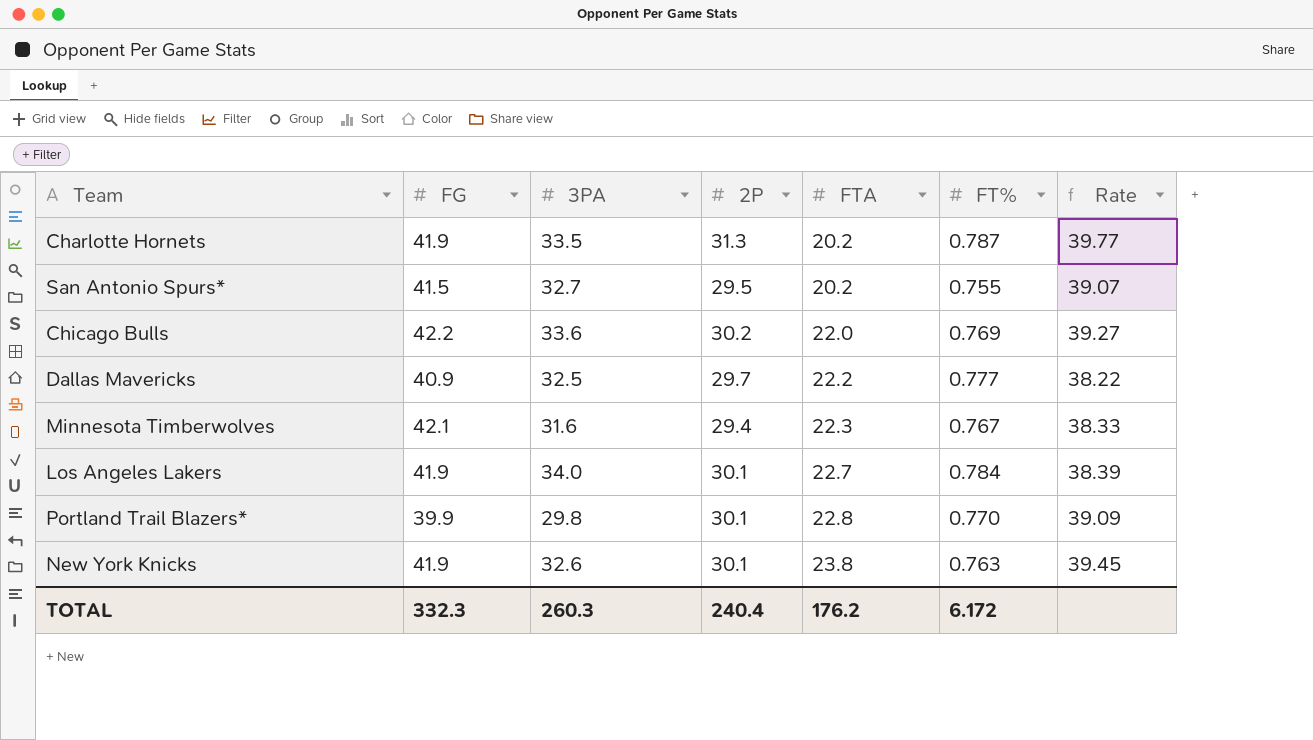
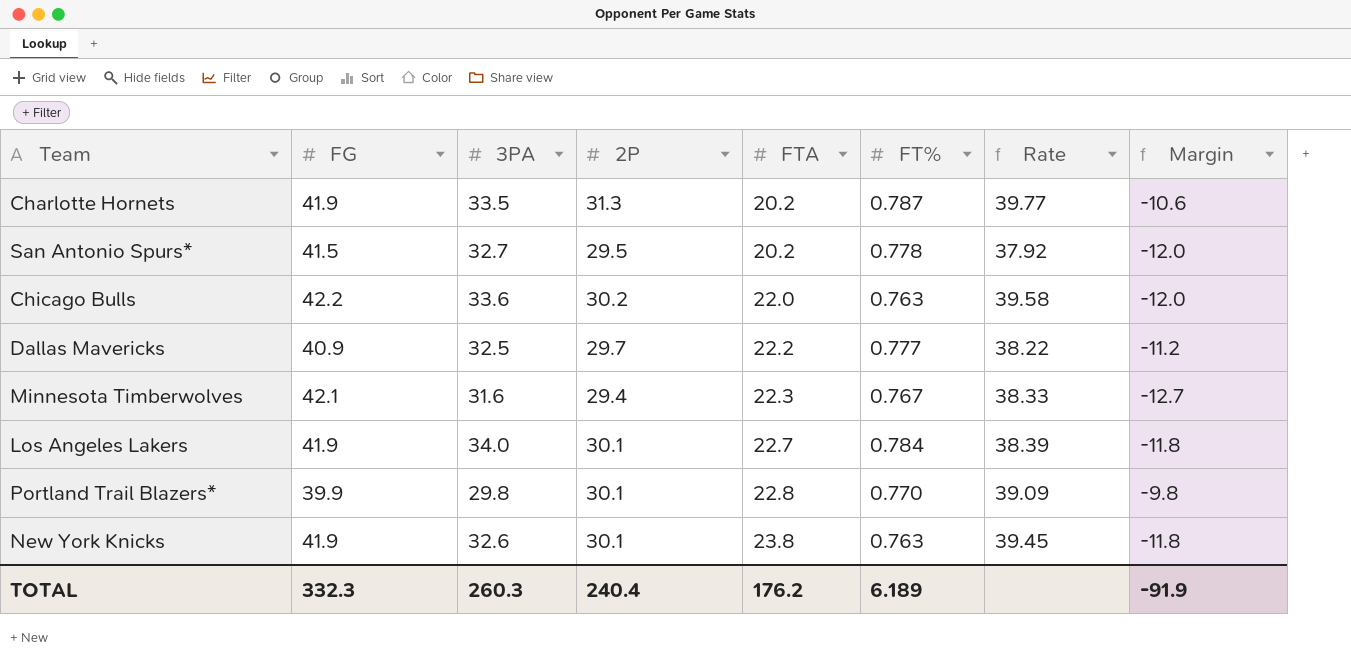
column Margin | formula: none -> [2P] - [FG]
San Antonio Spurs* | FT%: 0.755 -> 0.778
San Antonio Spurs* | Rate: 39.07 -> 37.92
Chicago Bulls | FT%: 0.769 -> 0.763
Chicago Bulls | Rate: 39.27 -> 39.58
TOTAL | FT%: 6.172 -> 6.189

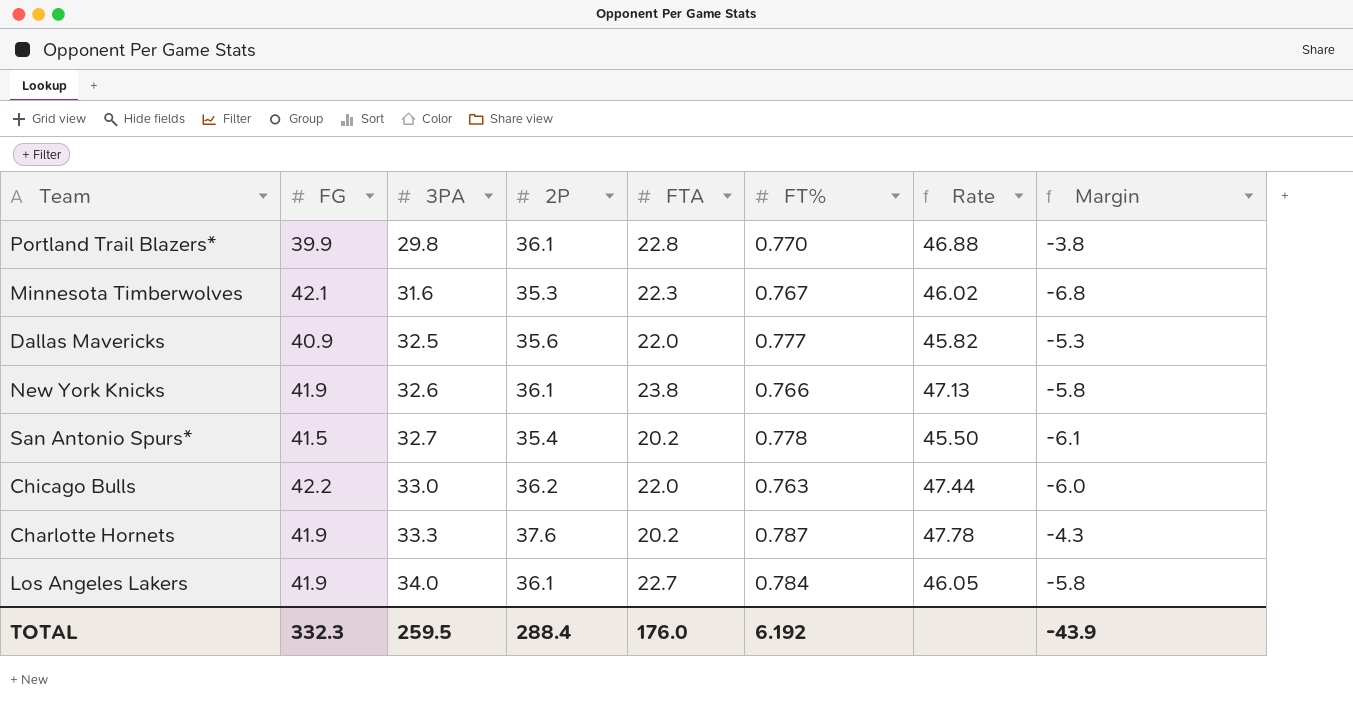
row order: FTA ascending -> 3PA ascending
Portland Trail Blazers* | 2P: 30.1 -> 36.1
Portland Trail Blazers* | Rate: 39.09 -> 46.88
Portland Trail Blazers* | Margin: -9.8 -> -3.8
Minnesota Timberwolves | 2P: 29.4 -> 35.3
Minnesota Timberwolves | Rate: 38.33 -> 46.02
Minnesota Timberwolves | Margin: -12.7 -> -6.8
Dallas Mavericks | 2P: 29.7 -> 35.6
Dallas Mavericks | FTA: 22.2 -> 22.0
Dallas Mavericks | Rate: 38.22 -> 45.82
Dallas Mavericks | Margin: -11.2 -> -5.3
New York Knicks | 2P: 30.1 -> 36.1
New York Knicks | FT%: 0.763 -> 0.766
New York Knicks | Rate: 39.45 -> 47.13
New York Knicks | Margin: -11.8 -> -5.8
San Antonio Spurs* | 2P: 29.5 -> 35.4
San Antonio Spurs* | Rate: 37.92 -> 45.50
San Antonio Spurs* | Margin: -12.0 -> -6.1
Chicago Bulls | 3PA: 33.6 -> 33.0
Chicago Bulls | 2P: 30.2 -> 36.2
Chicago Bulls | Rate: 39.58 -> 47.44
Chicago Bulls | Margin: -12.0 -> -6.0
Charlotte Hornets | 3PA: 33.5 -> 33.3
Charlotte Hornets | 2P: 31.3 -> 37.6
Charlotte Hornets | Rate: 39.77 -> 47.78
Charlotte Hornets | Margin: -10.6 -> -4.3
Los Angeles Lakers | 2P: 30.1 -> 36.1
Los Angeles Lakers | Rate: 38.39 -> 46.05
Los Angeles Lakers | Margin: -11.8 -> -5.8
TOTAL | 3PA: 260.3 -> 259.5
TOTAL | 2P: 240.4 -> 288.4
TOTAL | FTA: 176.2 -> 176.0
TOTAL | FT%: 6.189 -> 6.192
TOTAL | Margin: -91.9 -> -43.9

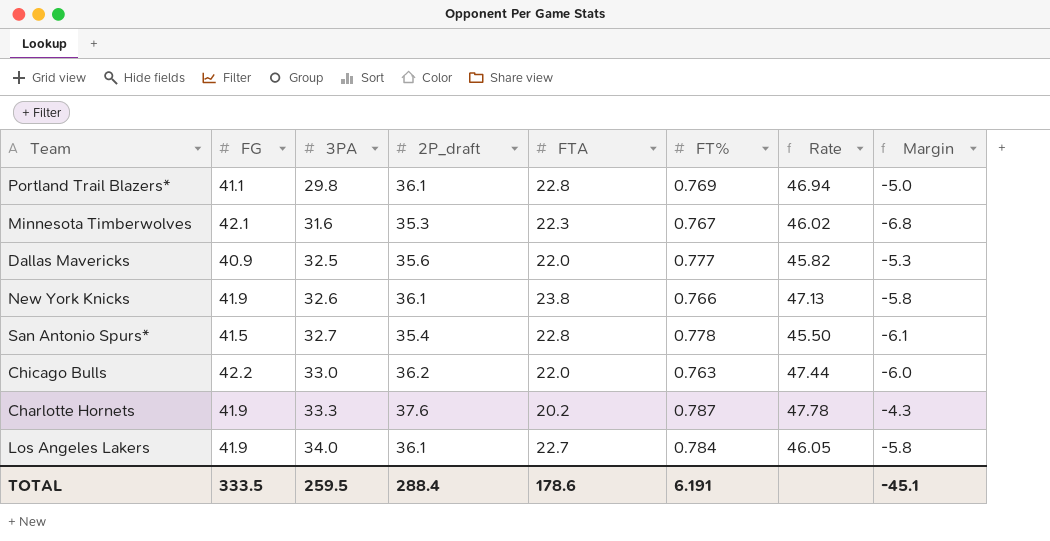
column name: 2P -> 2P_draft
Portland Trail Blazers* | FG: 39.9 -> 41.1
Portland Trail Blazers* | FT%: 0.770 -> 0.769
Portland Trail Blazers* | Rate: 46.88 -> 46.94
Portland Trail Blazers* | Margin: -3.8 -> -5.0
San Antonio Spurs* | FTA: 20.2 -> 22.8
TOTAL | FG: 332.3 -> 333.5
TOTAL | FTA: 176.0 -> 178.6
TOTAL | FT%: 6.192 -> 6.191
TOTAL | Margin: -43.9 -> -45.1

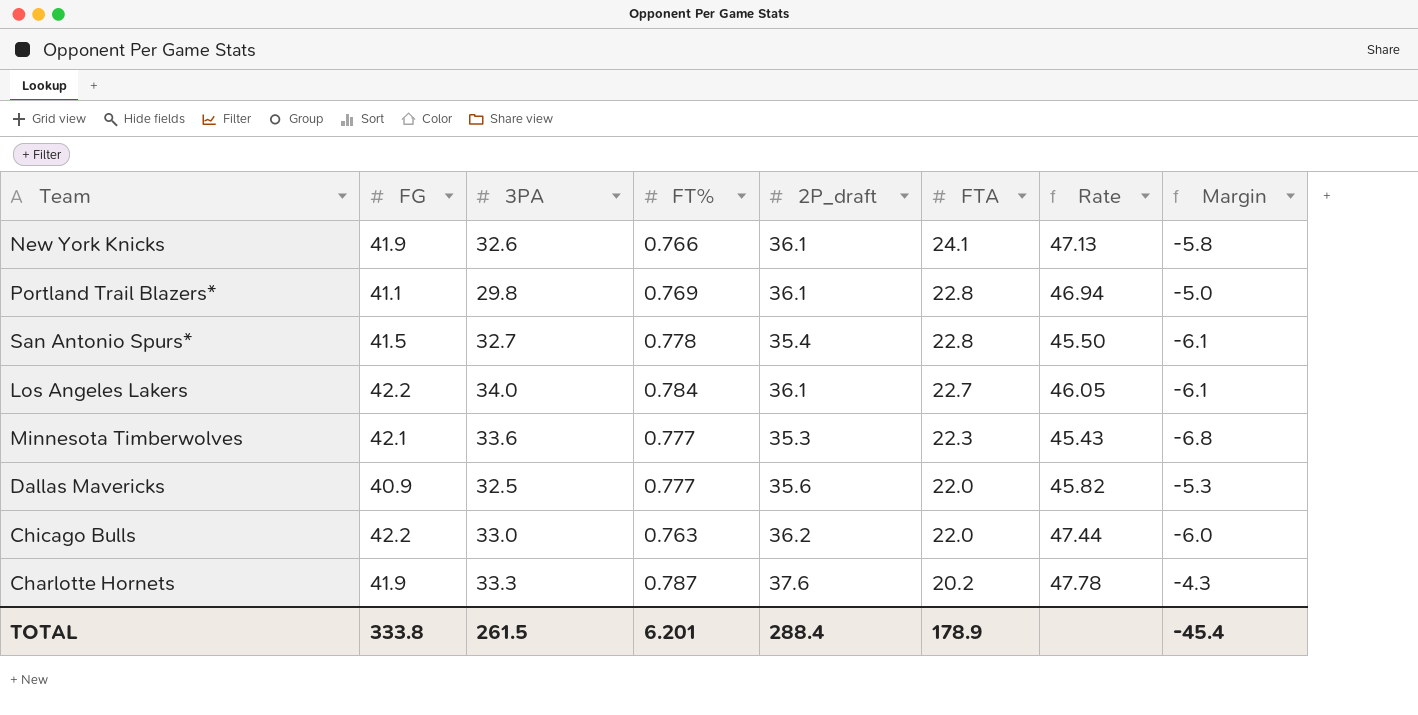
row order: 3PA ascending -> FTA descending
column FT% | position: 6 -> 4
New York Knicks | FTA: 23.8 -> 24.1
Los Angeles Lakers | FG: 41.9 -> 42.2
Los Angeles Lakers | Margin: -5.8 -> -6.1
Minnesota Timberwolves | 3PA: 31.6 -> 33.6
Minnesota Timberwolves | FT%: 0.767 -> 0.777
Minnesota Timberwolves | Rate: 46.02 -> 45.43
TOTAL | FG: 333.5 -> 333.8
TOTAL | 3PA: 259.5 -> 261.5
TOTAL | FT%: 6.191 -> 6.201
TOTAL | FTA: 178.6 -> 178.9
TOTAL | Margin: -45.1 -> -45.4

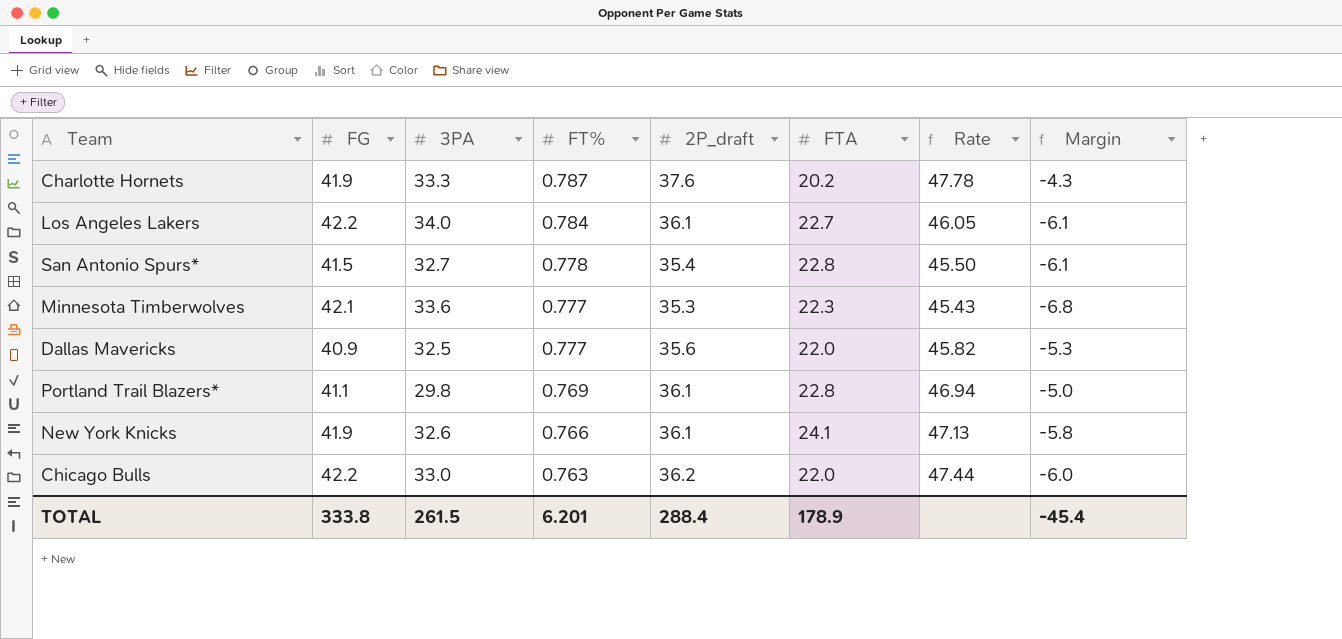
row order: FTA descending -> FT% descending

